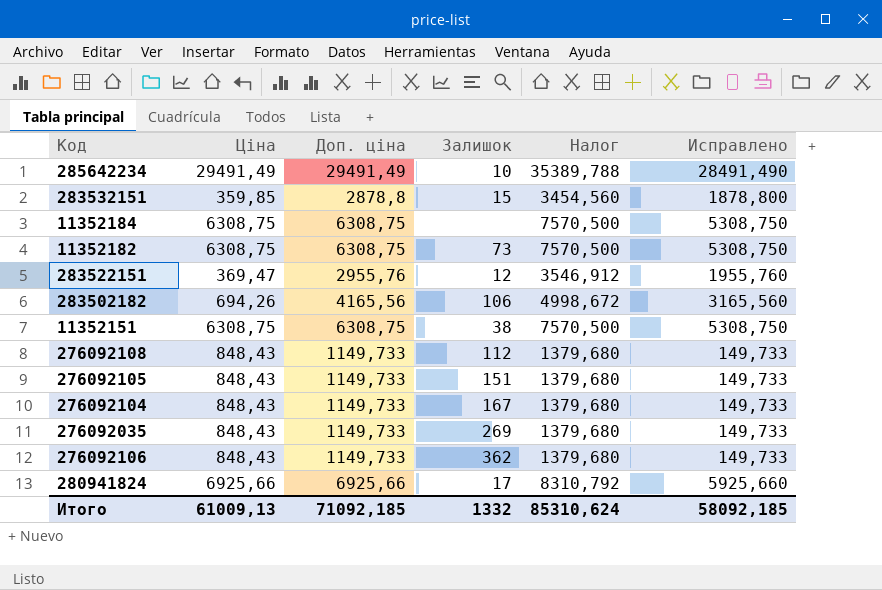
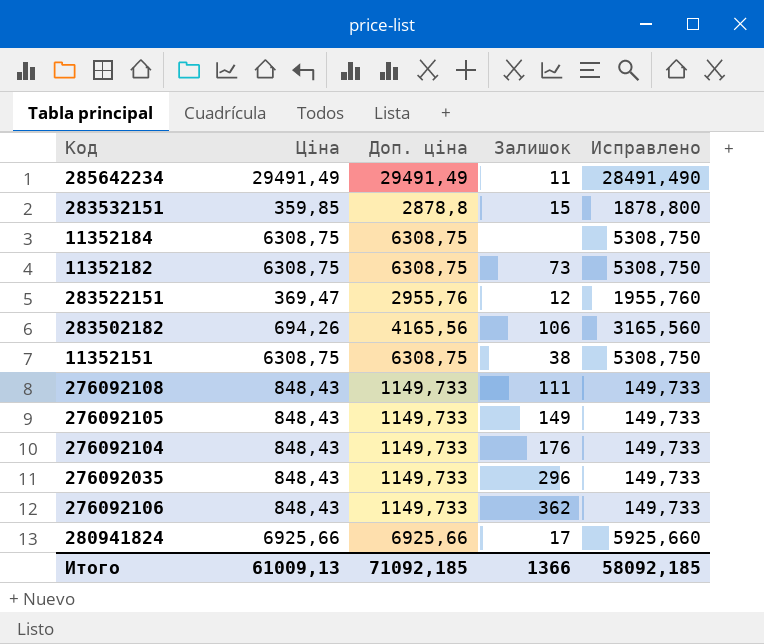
column Налог | formula: [Доп. ціна] * 1,2 -> none
285642234 | Залишок: 10 -> 11
276092108 | Залишок: 112 -> 111
276092105 | Залишок: 151 -> 149
276092104 | Залишок: 167 -> 176
276092035 | Залишок: 269 -> 296
Итого | Залишок: 1332 -> 1366

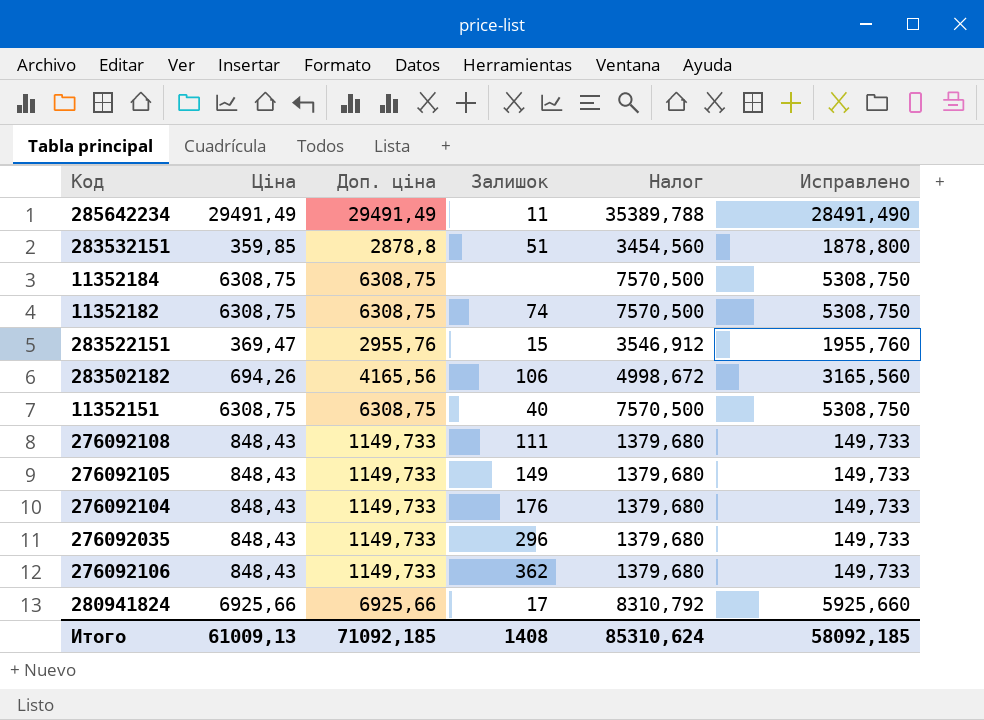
column Налог | formula: none -> [Доп. ціна] * 1,2
283532151 | Залишок: 15 -> 51
11352182 | Залишок: 73 -> 74
283522151 | Залишок: 12 -> 15
11352151 | Залишок: 38 -> 40
Итого | Залишок: 1366 -> 1408

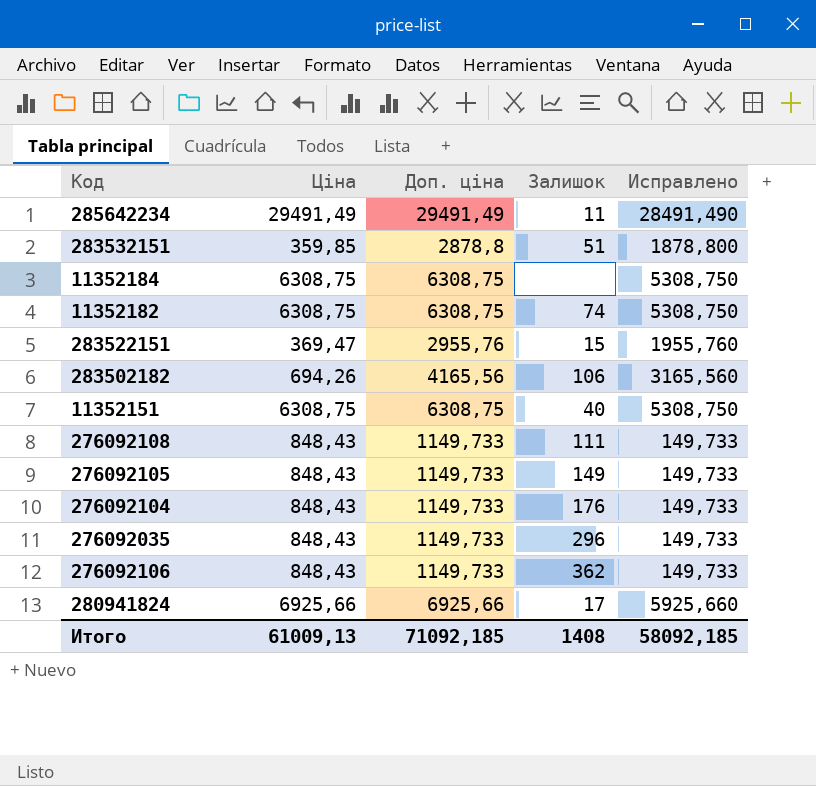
column Налог | formula: [Доп. ціна] * 1,2 -> none

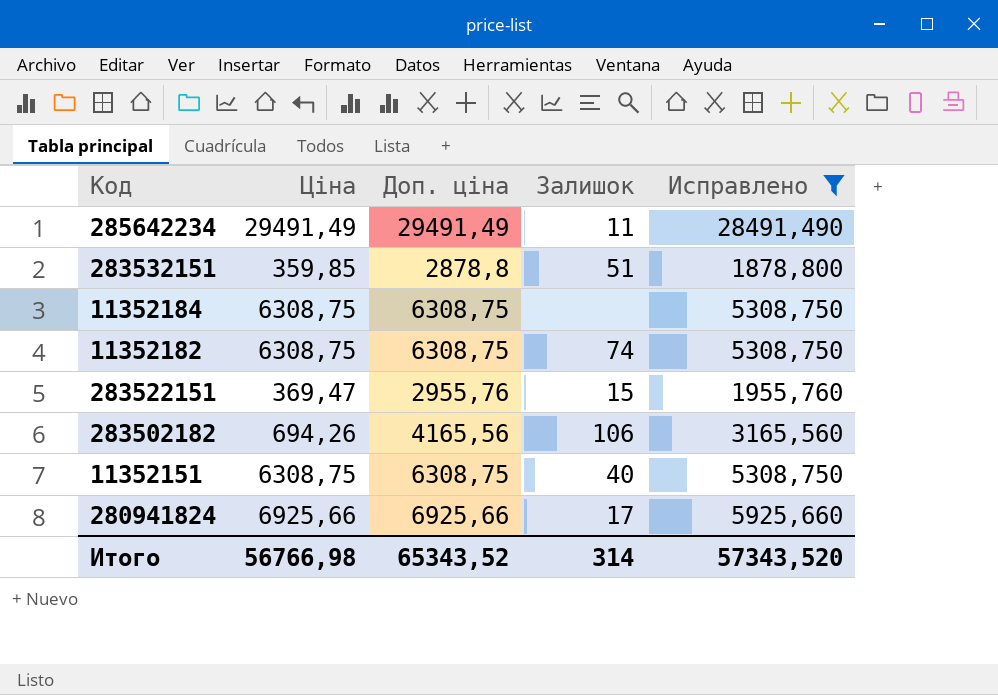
filter: none -> Исправлено != 149,733
Итого | Ціна: 61009,13 -> 56766,98
Итого | Доп. ціна: 71092,185 -> 65343,52
Итого | Залишок: 1408 -> 314
Итого | Исправлено: 58092,185 -> 57343,520

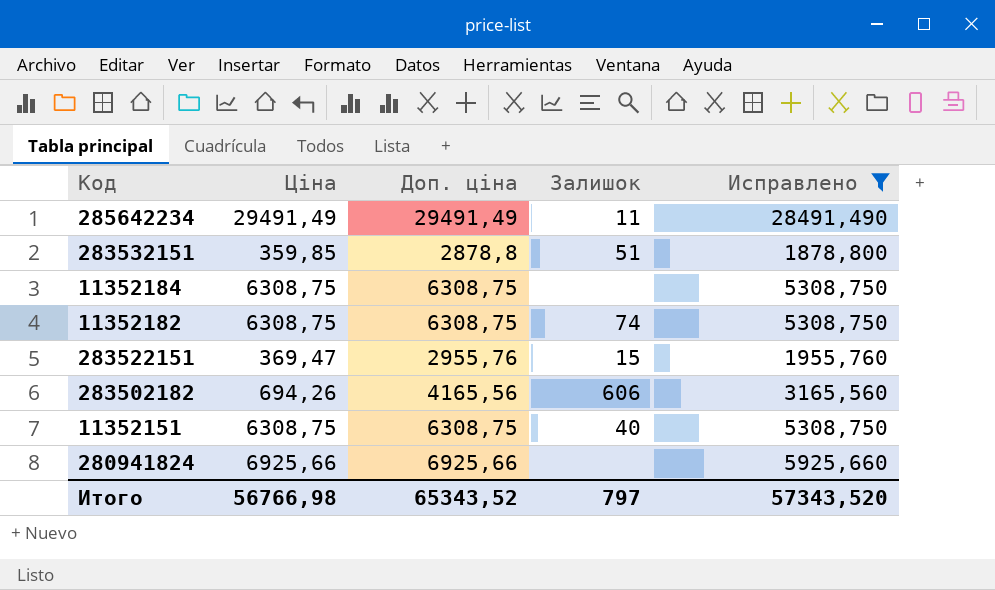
283502182 | Залишок: 106 -> 606
280941824 | Залишок: 17 -> none
Итого | Залишок: 314 -> 797

